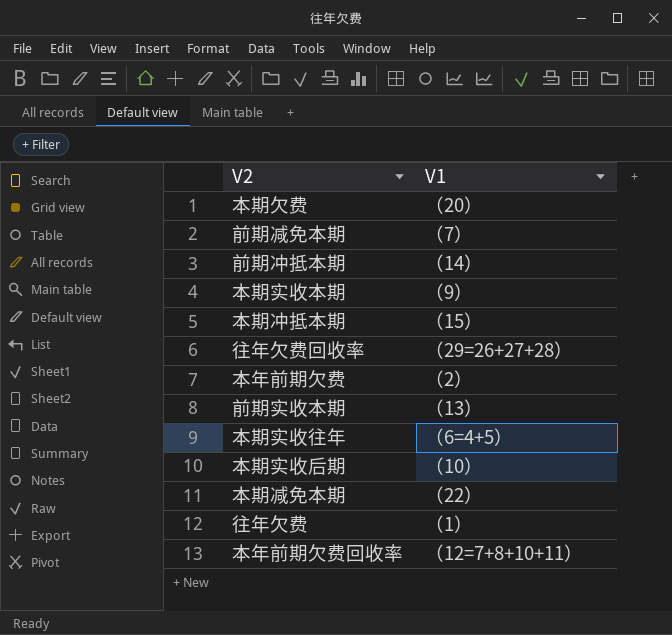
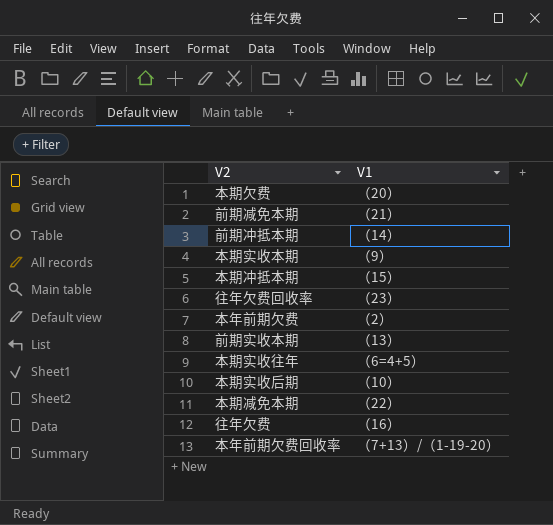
前期减免本期 | V1: （7） -> （21）
往年欠费回收率 | V1: （29=26+27+28） -> （23）
往年欠费 | V1: （1） -> （16）
本年前期欠费回收率 | V1: （12=7+8+10+11） -> （7+13）/（1-19-20）

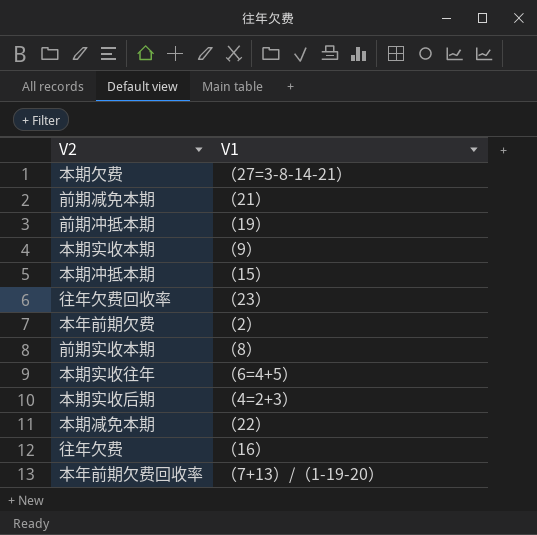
本期欠费 | V1: （20） -> （27=3-8-14-21）
前期冲抵本期 | V1: （14） -> （19）
前期实收本期 | V1: （13） -> （8）
本期实收后期 | V1: （10） -> （4=2+3）

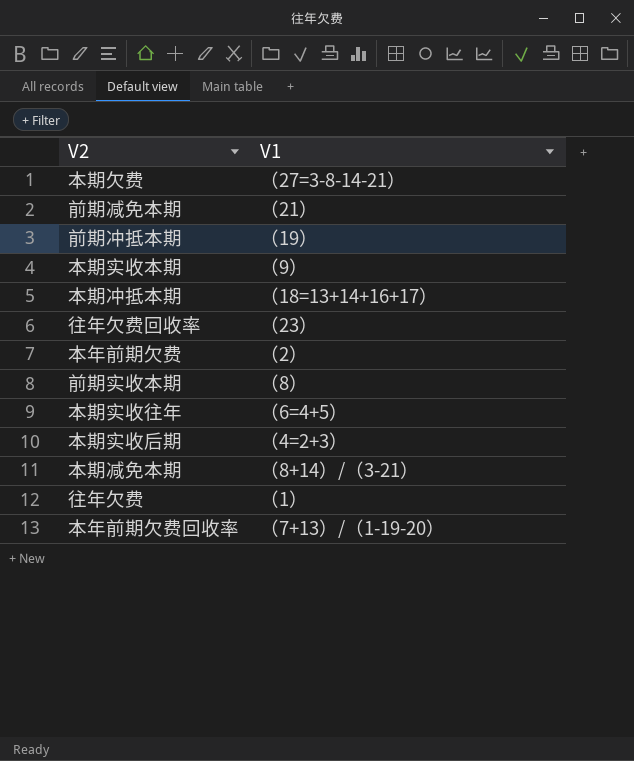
本期冲抵本期 | V1: （15） -> （18=13+14+16+17）
本期减免本期 | V1: （22） -> （8+14）/（3-21）
往年欠费 | V1: （16） -> （1）

